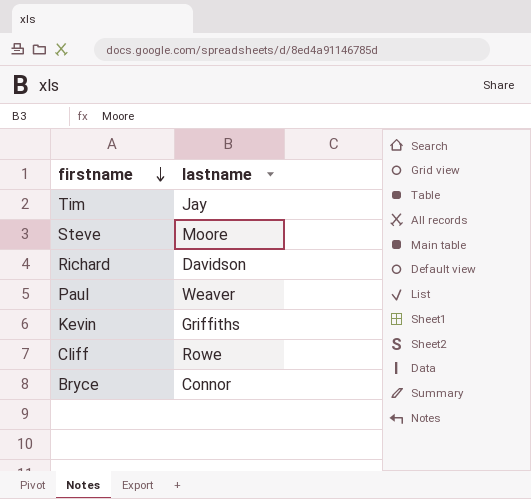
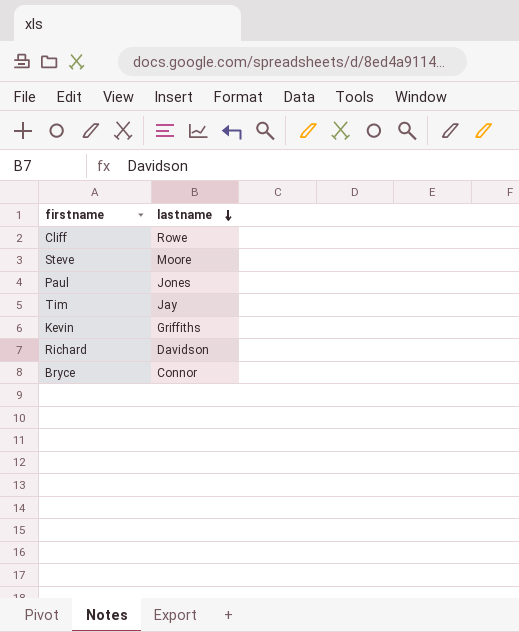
row order: firstname descending -> lastname descending
Paul | lastname: Weaver -> Jones

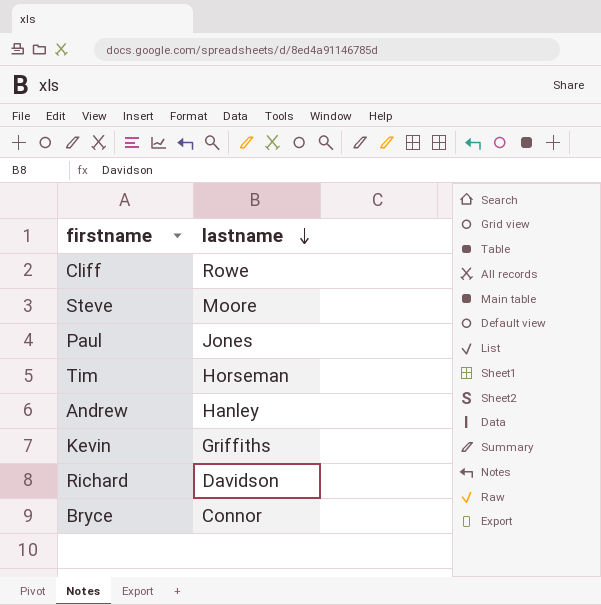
Tim | lastname: Jay -> Horseman
row Andrew: none -> Hanley

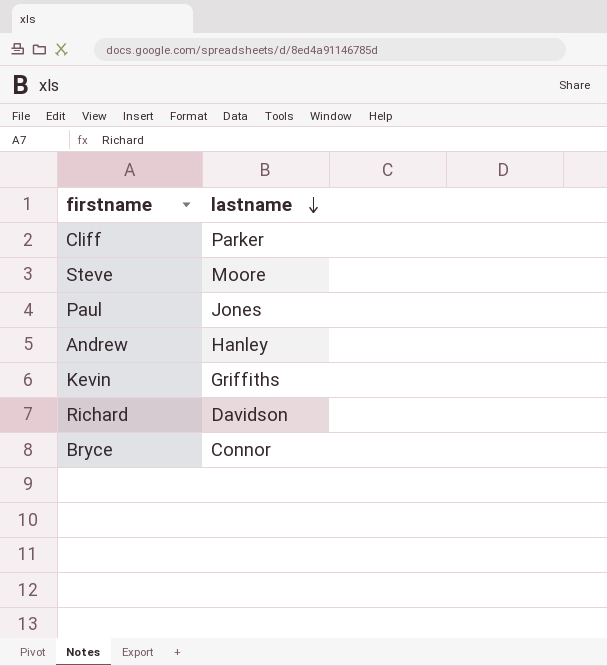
row Tim: Horseman -> none
Cliff | lastname: Rowe -> Parker

